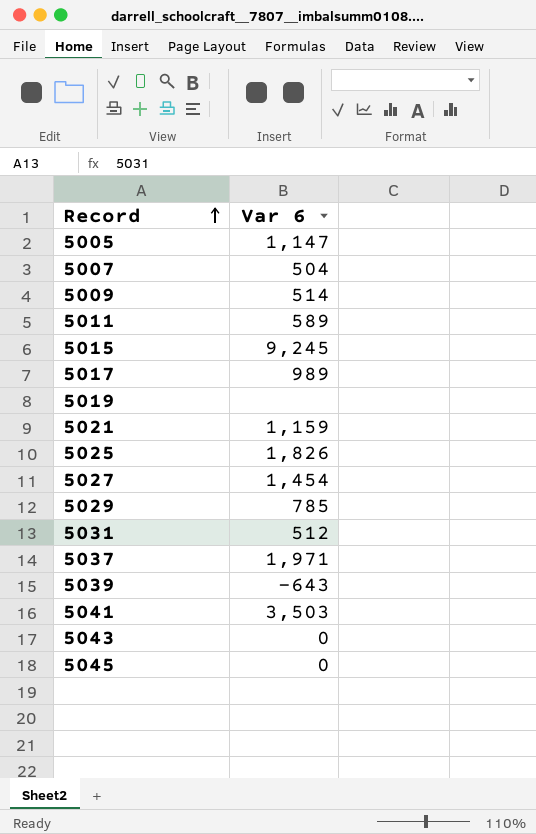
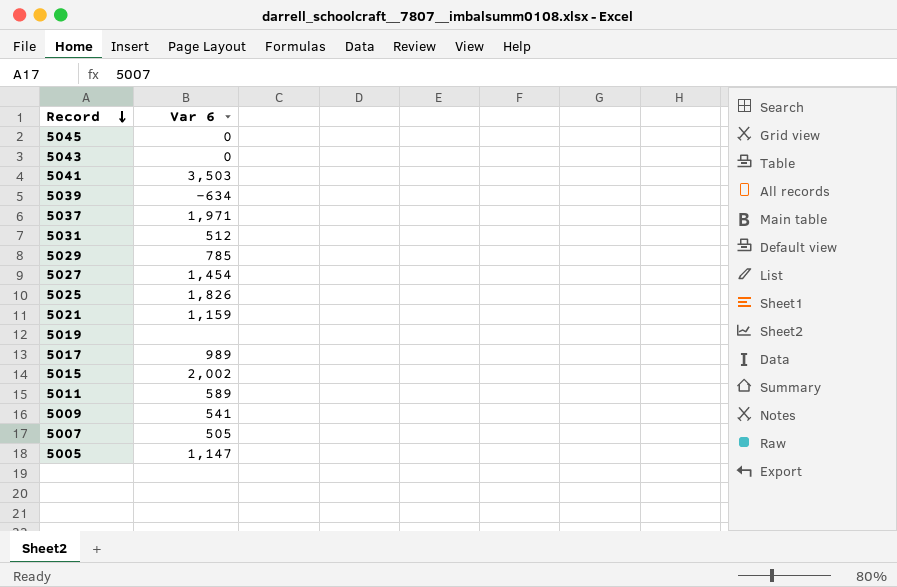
row order: Record ascending -> Record descending
5039 | Var 6: -643 -> -634
5015 | Var 6: 9,245 -> 2,002
5009 | Var 6: 514 -> 541
5007 | Var 6: 504 -> 505

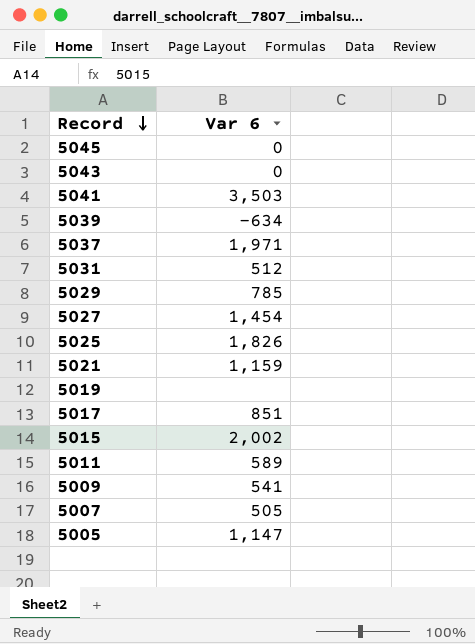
5017 | Var 6: 989 -> 851

